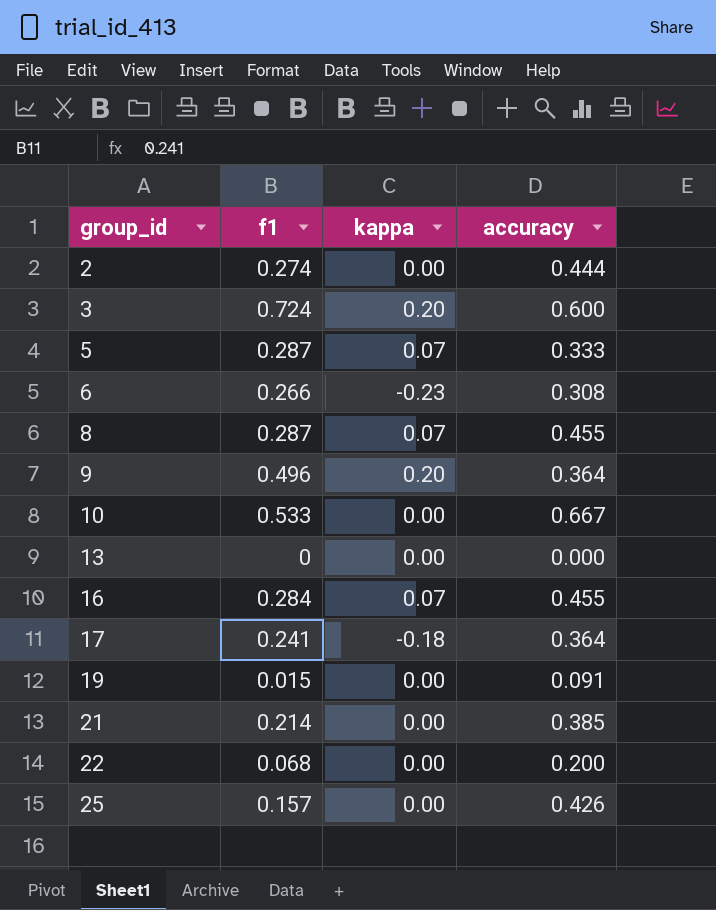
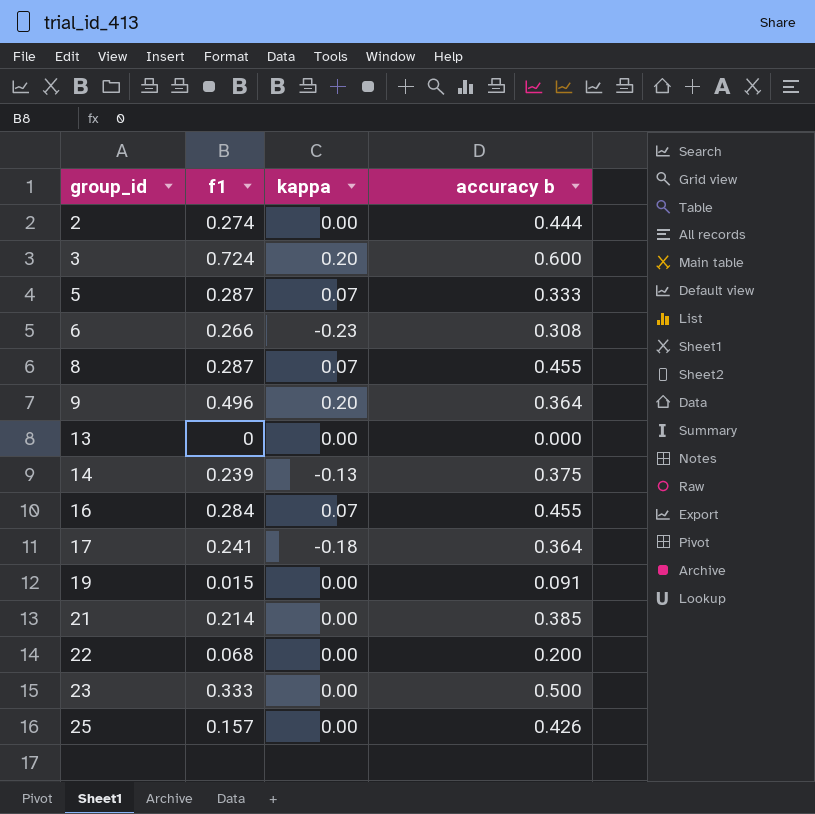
column name: accuracy -> accuracy b
row 10: 0.533 | 0.00 | 0.667 -> none
row 14: none -> 0.239 | -0.13 | 0.375
row 23: none -> 0.333 | 0.00 | 0.500

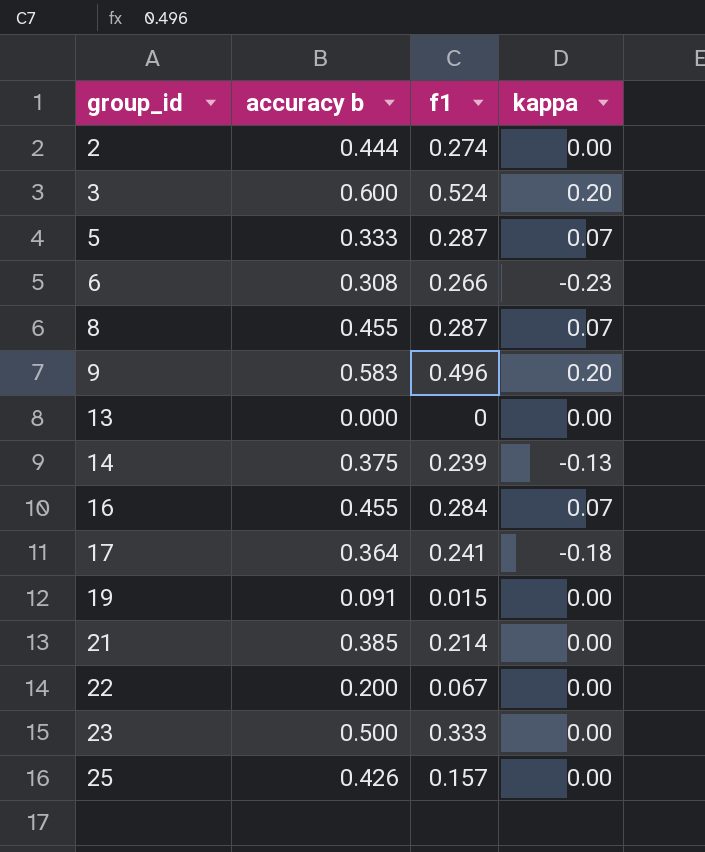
column accuracy b | position: 4 -> 2
3 | f1: 0.724 -> 0.524
9 | accuracy b: 0.364 -> 0.583
22 | f1: 0.068 -> 0.067

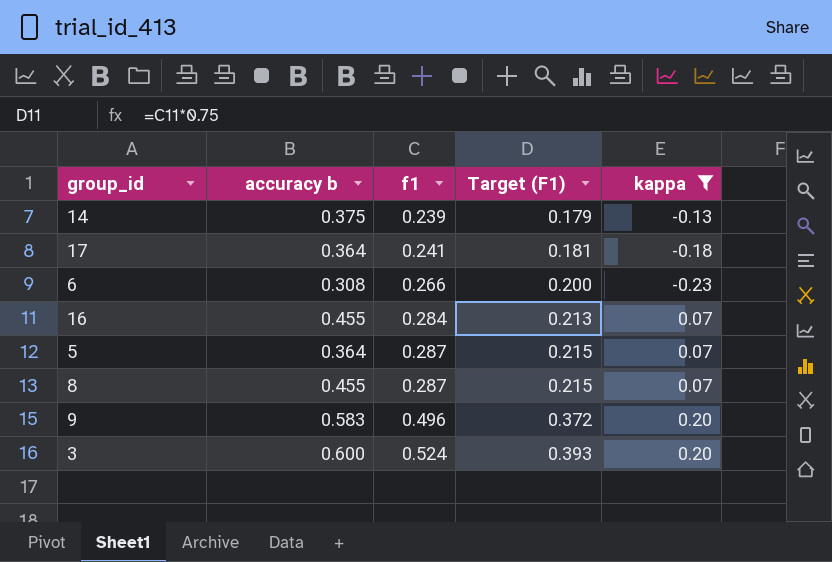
filter: none -> kappa != 0.00
row order: group_id ascending -> f1 ascending
column Target (F1) | formula: none -> [f1] * 0.75
5 | accuracy b: 0.333 -> 0.364

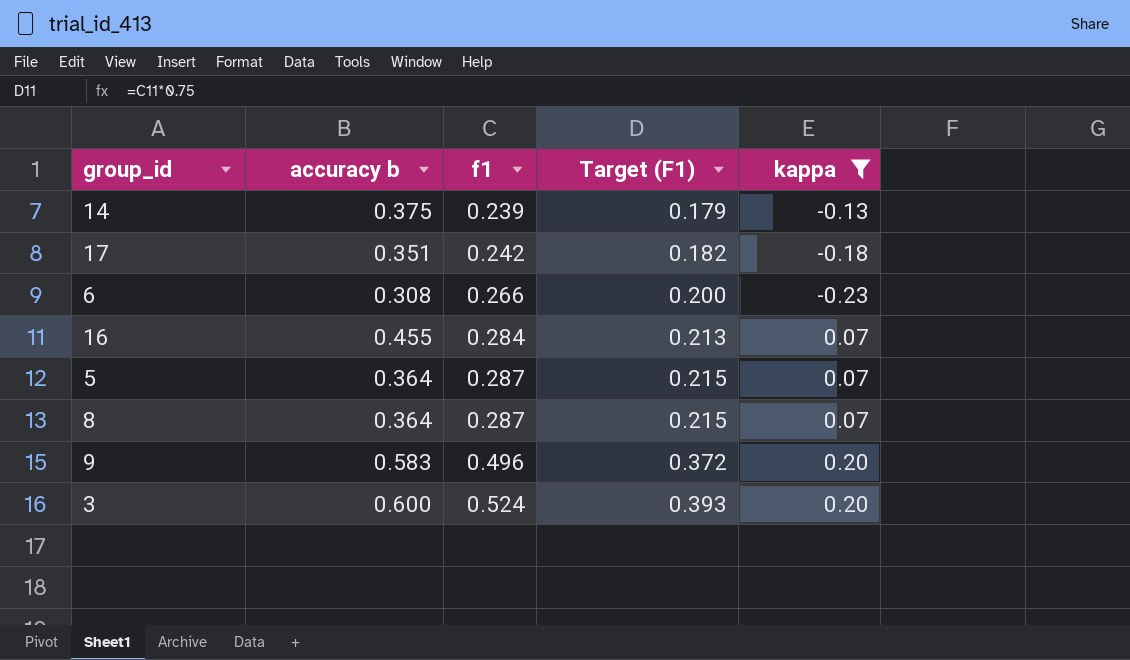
17 | accuracy b: 0.364 -> 0.351
17 | f1: 0.241 -> 0.242
17 | Target (F1): 0.181 -> 0.182
8 | accuracy b: 0.455 -> 0.364

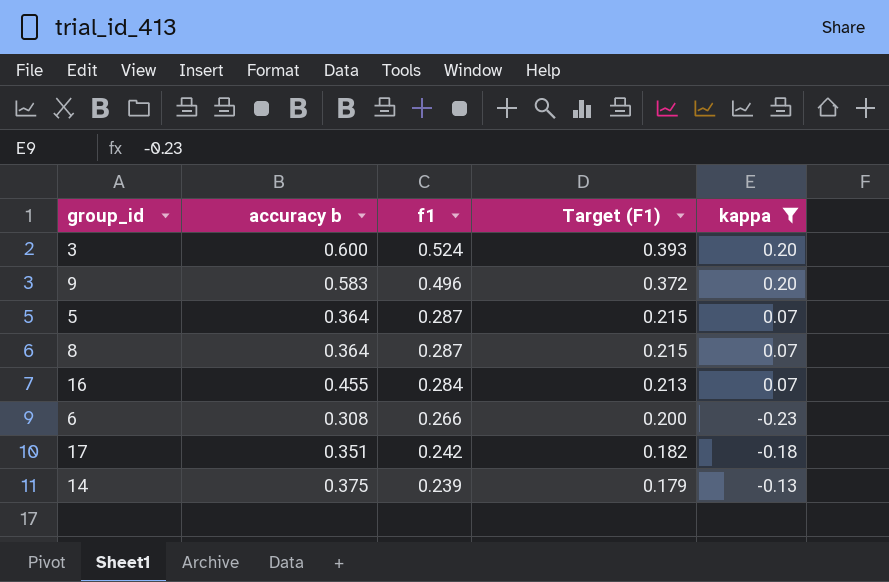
row order: f1 ascending -> f1 descending

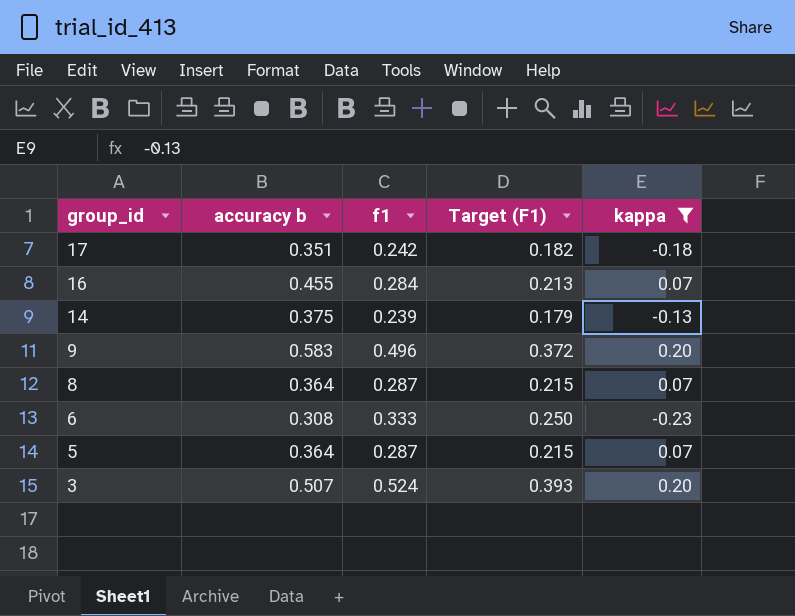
row order: f1 descending -> group_id descending
6 | f1: 0.266 -> 0.333
6 | Target (F1): 0.200 -> 0.250
3 | accuracy b: 0.600 -> 0.507

